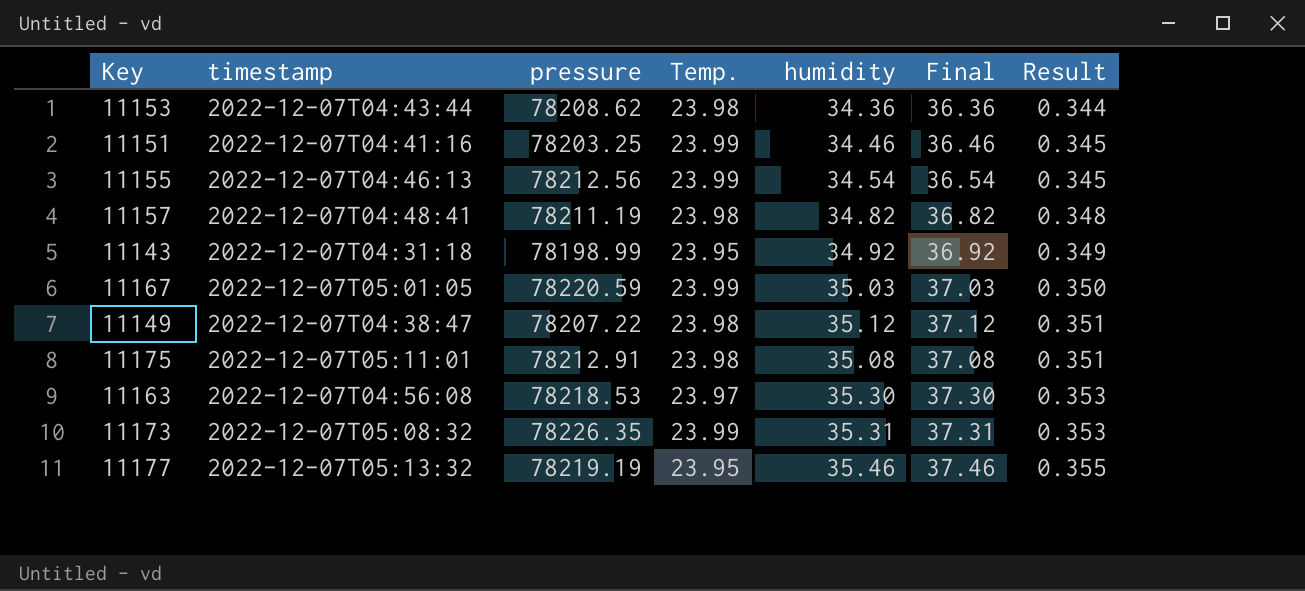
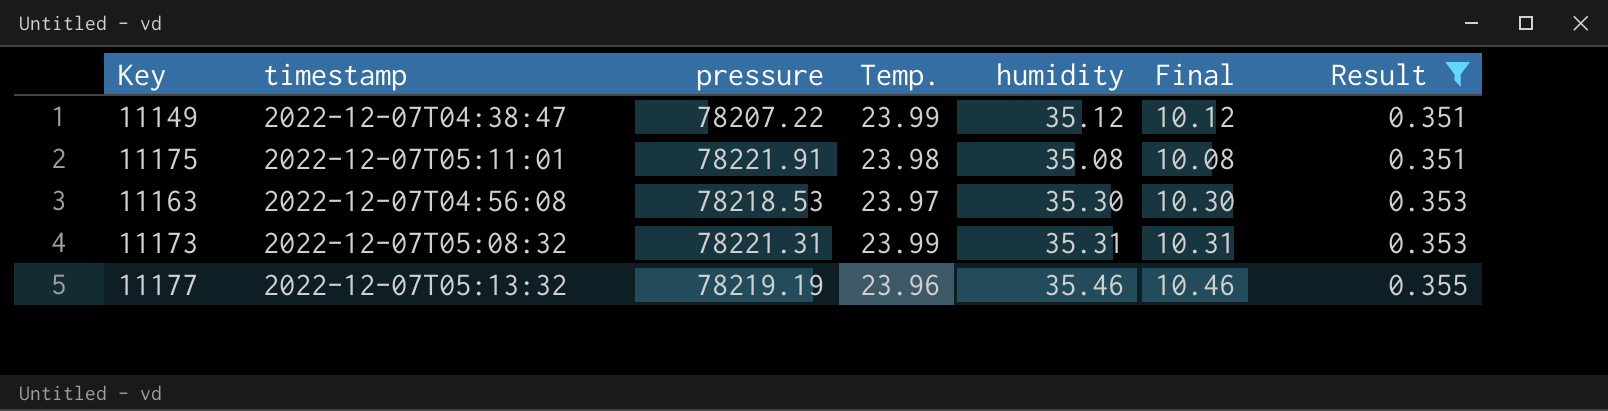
filter: none -> Result >= 0.351
column Final | formula: [humidity] + 2 -> [humidity] - 25
11149 | Temp.: 23.98 -> 23.99
11175 | pressure: 78212.91 -> 78221.91
11173 | pressure: 78226.35 -> 78221.31
11177 | Temp.: 23.95 -> 23.96

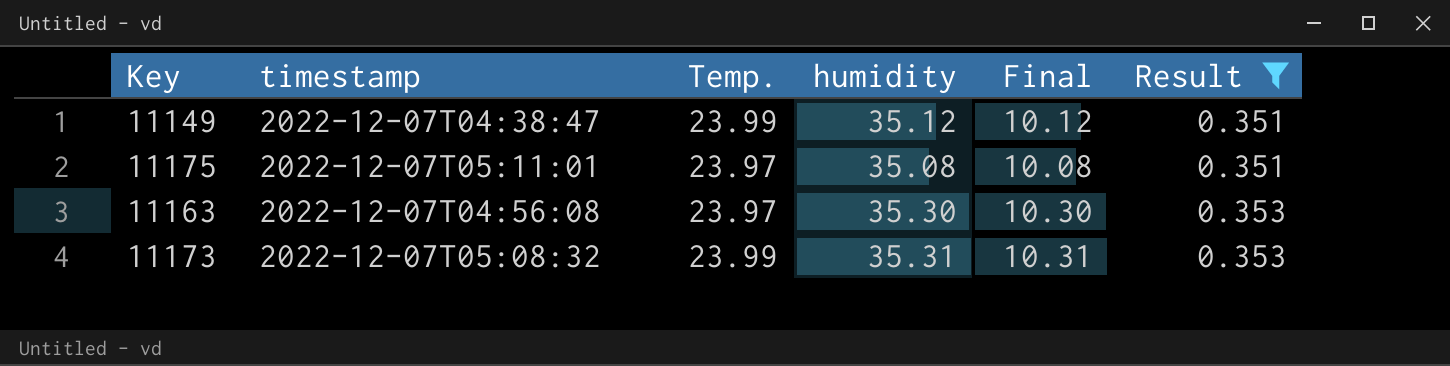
column pressure | position: 3 -> none
row 11177: 2022-12-07T05:13:32 | 78219.19 | 23.96 | 35.46 | 10.46 | 0.355 -> none
11175 | Temp.: 23.98 -> 23.97

